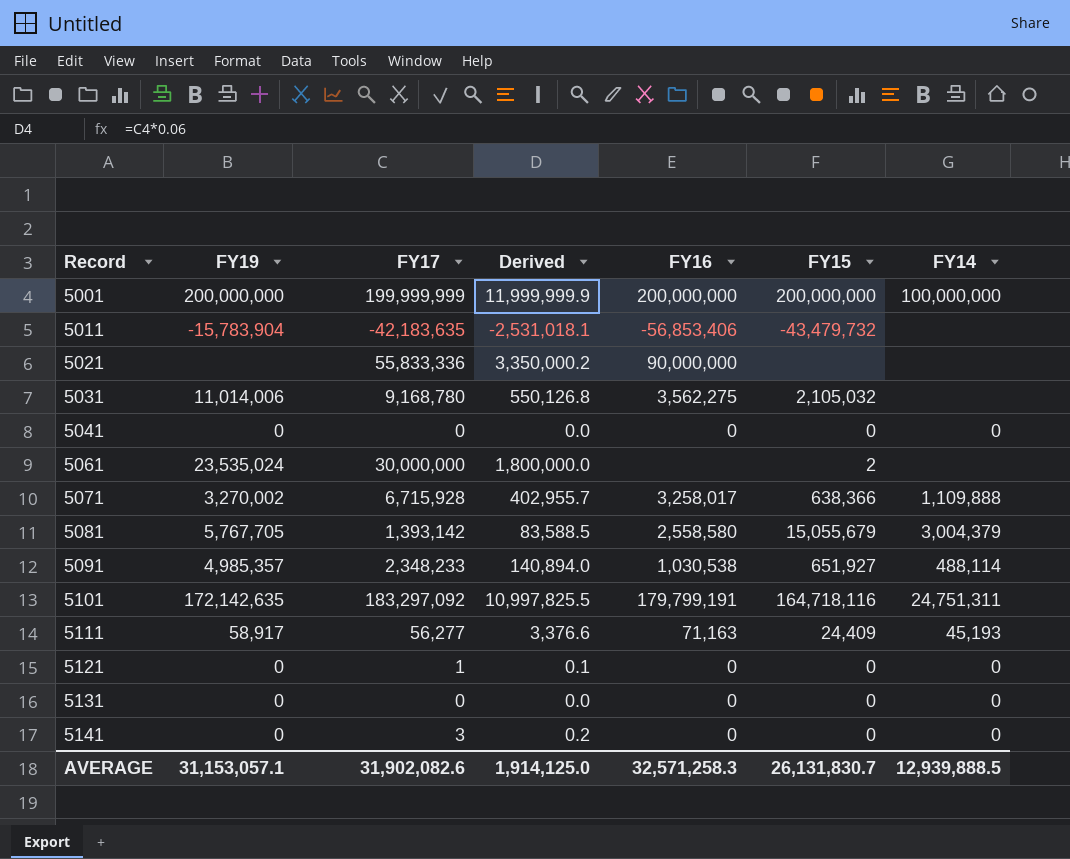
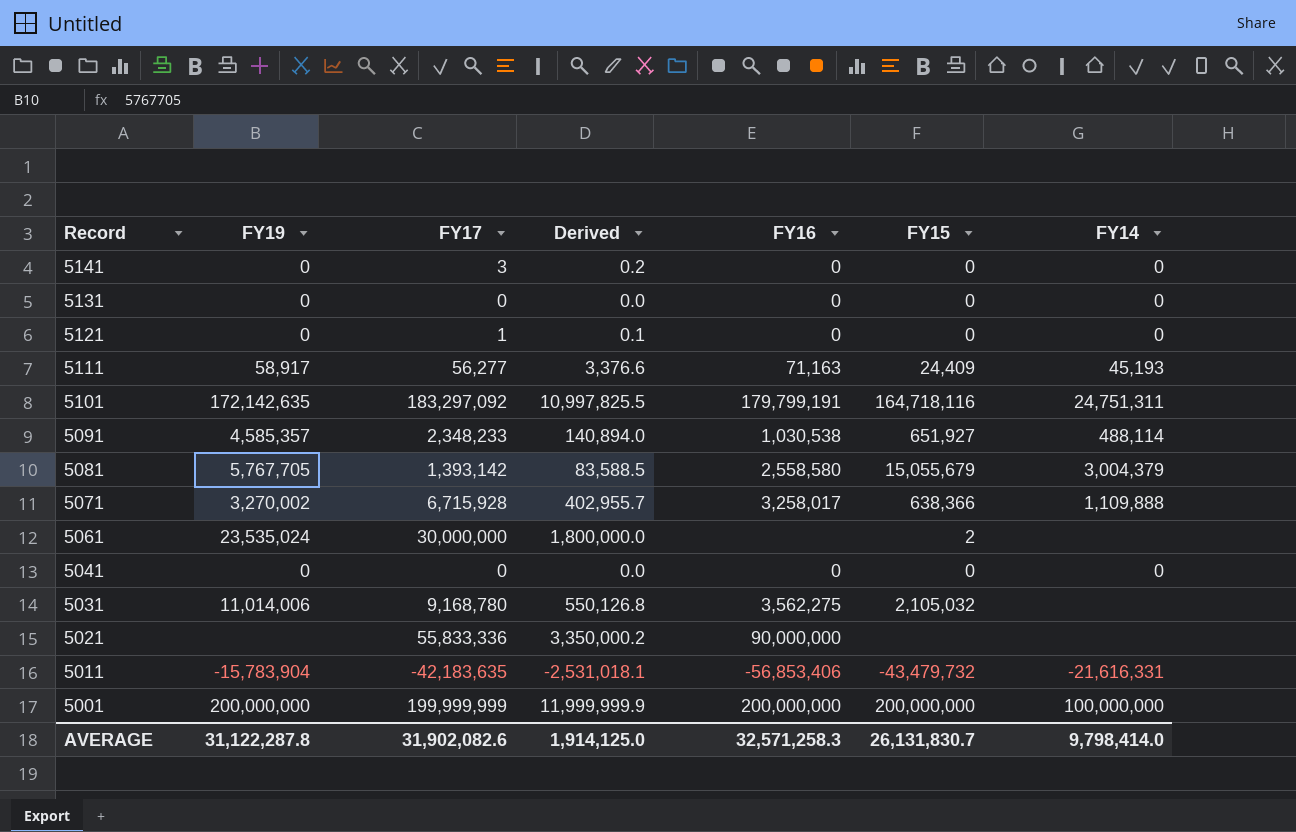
row order: Record ascending -> Record descending
5091 | FY19: 4,985,357 -> 4,585,357
5011 | FY14: none -> -21,616,331
AVERAGE | FY19: 31,153,057.1 -> 31,122,287.8
AVERAGE | FY14: 12,939,888.5 -> 9,798,414.0

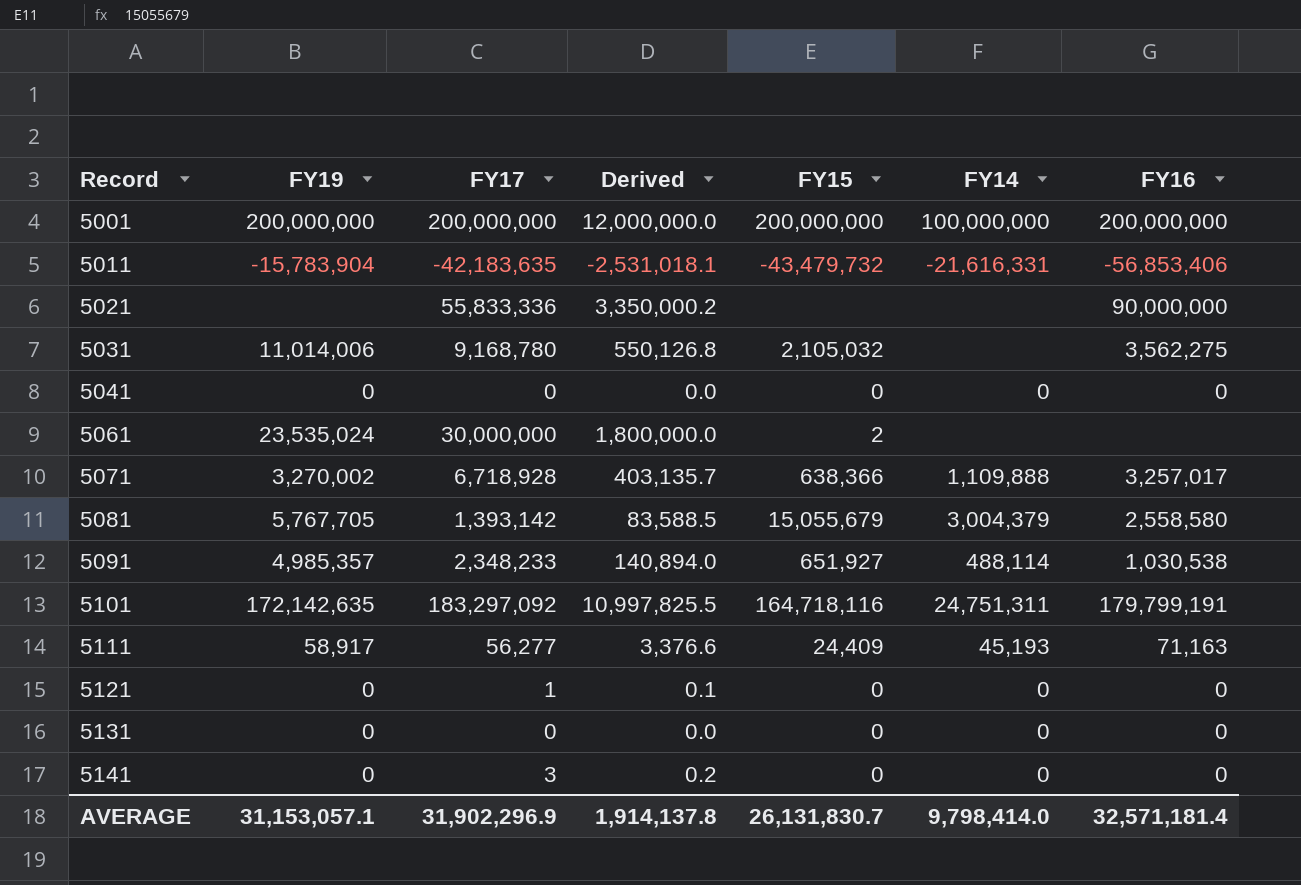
row order: Record descending -> Record ascending
column FY16 | position: 5 -> 7
5001 | FY17: 199,999,999 -> 200,000,000
5001 | Derived: 11,999,999.9 -> 12,000,000.0
5071 | FY17: 6,715,928 -> 6,718,928
5071 | Derived: 402,955.7 -> 403,135.7
5071 | FY16: 3,258,017 -> 3,257,017
5091 | FY19: 4,585,357 -> 4,985,357
AVERAGE | FY19: 31,122,287.8 -> 31,153,057.1
AVERAGE | FY17: 31,902,082.6 -> 31,902,296.9
AVERAGE | Derived: 1,914,125.0 -> 1,914,137.8
AVERAGE | FY16: 32,571,258.3 -> 32,571,181.4

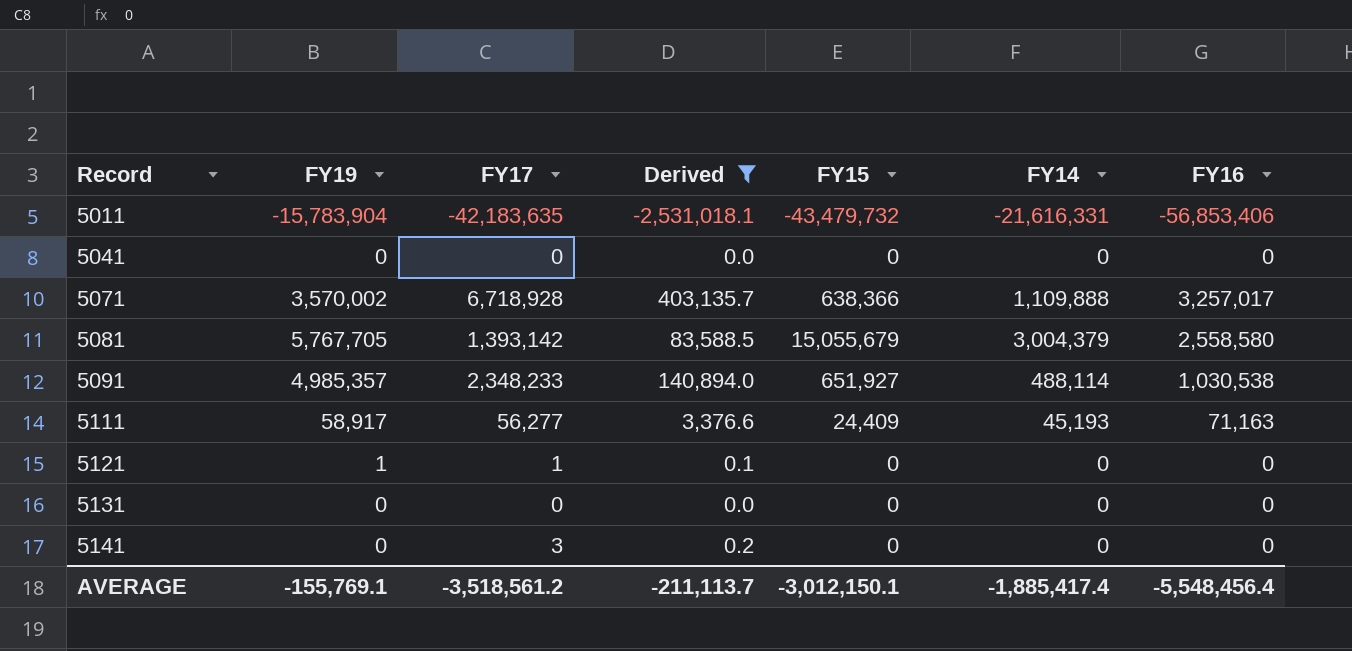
filter: none -> Derived <= 403,135.7
5071 | FY19: 3,270,002 -> 3,570,002
5121 | FY19: 0 -> 1
AVERAGE | FY19: 31,153,057.1 -> -155,769.1
AVERAGE | FY17: 31,902,296.9 -> -3,518,561.2
AVERAGE | Derived: 1,914,137.8 -> -211,113.7
AVERAGE | FY15: 26,131,830.7 -> -3,012,150.1
AVERAGE | FY14: 9,798,414.0 -> -1,885,417.4
AVERAGE | FY16: 32,571,181.4 -> -5,548,456.4

